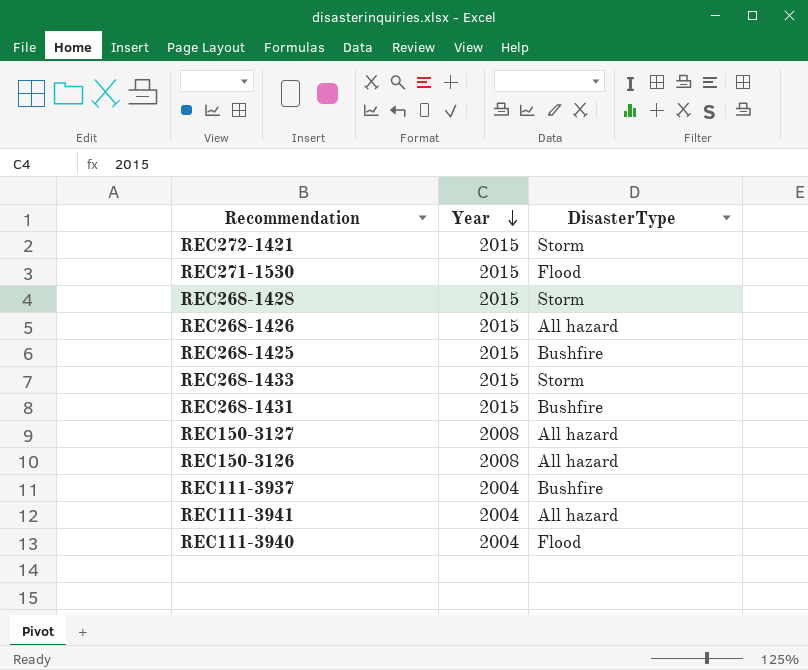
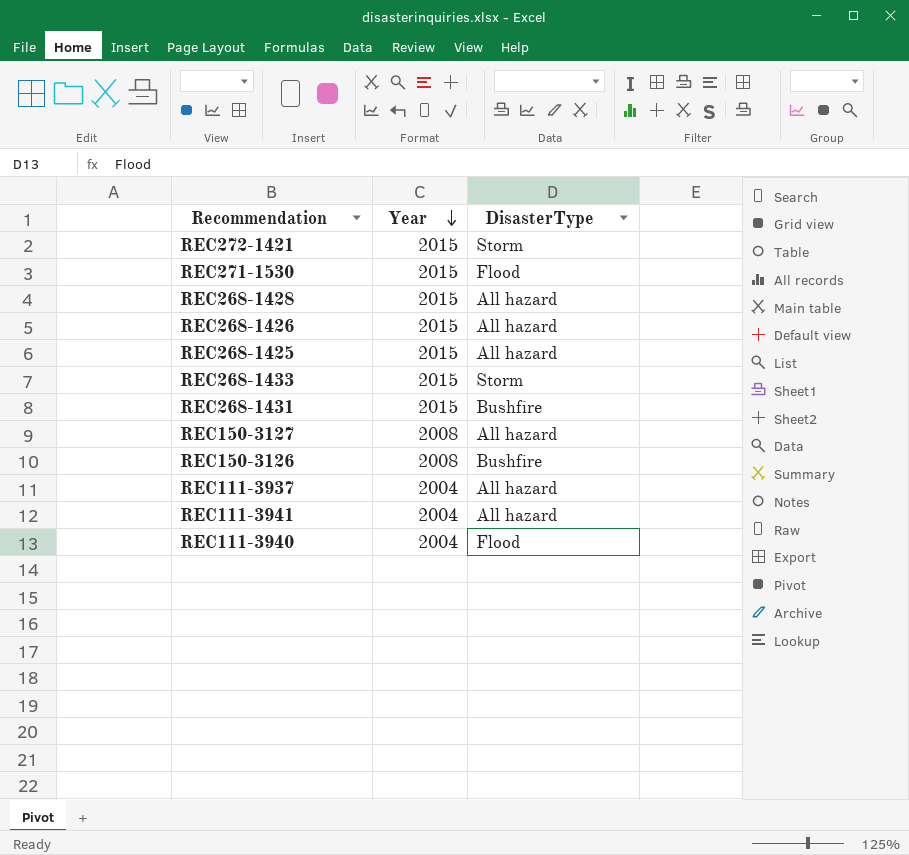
REC268-1428 | DisasterType: Storm -> All hazard
REC268-1425 | DisasterType: Bushfire -> All hazard
REC150-3126 | DisasterType: All hazard -> Bushfire
REC111-3937 | DisasterType: Bushfire -> All hazard

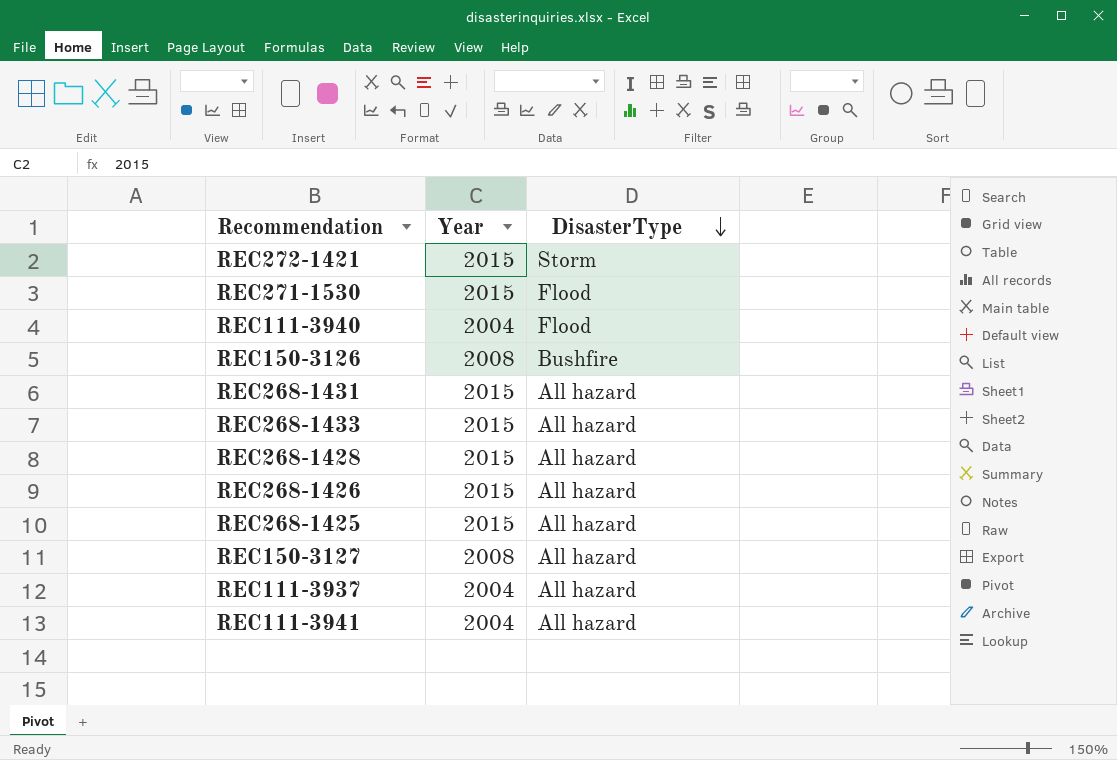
row order: Year descending -> DisasterType descending
REC268-1431 | DisasterType: Bushfire -> All hazard
REC268-1433 | DisasterType: Storm -> All hazard

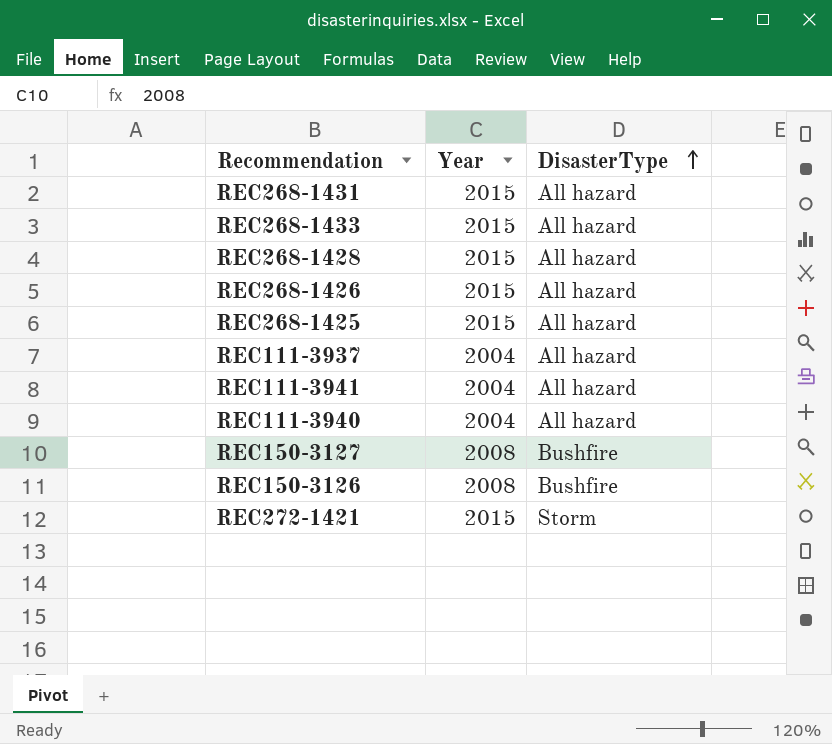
row order: DisasterType descending -> DisasterType ascending
row REC271-1530: 2015 | Flood -> none
REC111-3940 | DisasterType: Flood -> All hazard
REC150-3127 | DisasterType: All hazard -> Bushfire

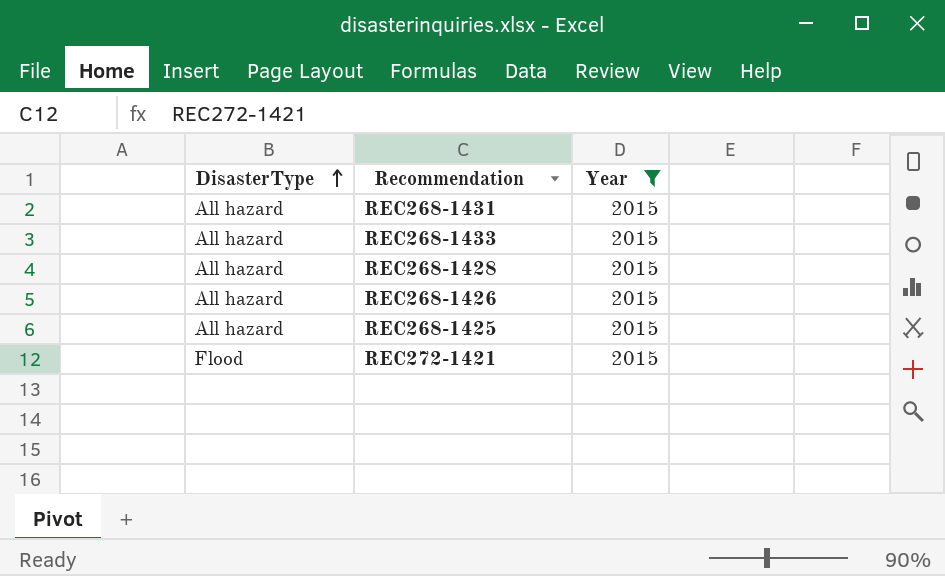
filter: none -> Year = 2015
column DisasterType | position: 3 -> 1
REC272-1421 | DisasterType: Storm -> Flood

